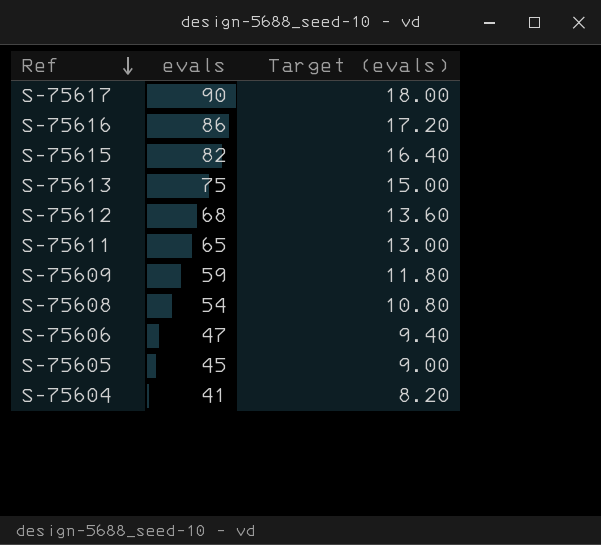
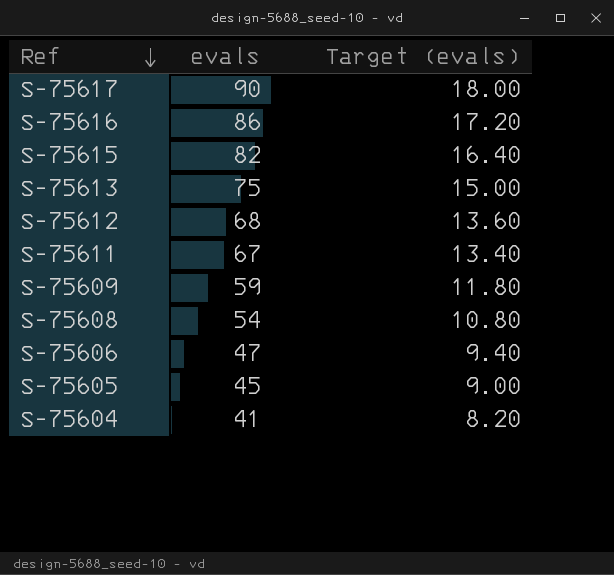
S-75611 | evals: 65 -> 67
S-75611 | Target (evals): 13.00 -> 13.40

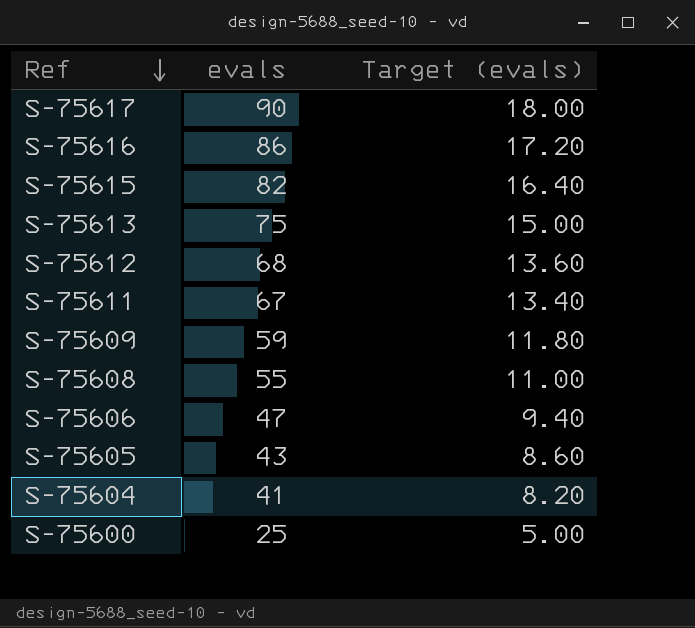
S-75608 | evals: 54 -> 55
S-75608 | Target (evals): 10.80 -> 11.00
S-75605 | evals: 45 -> 43
S-75605 | Target (evals): 9.00 -> 8.60
row S-75600: none -> 25 | 5.00

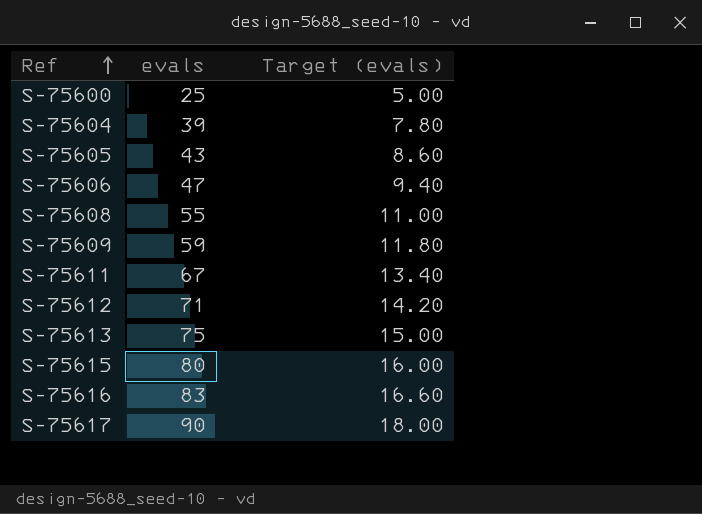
row order: Ref descending -> Ref ascending
S-75604 | evals: 41 -> 39
S-75604 | Target (evals): 8.20 -> 7.80
S-75612 | evals: 68 -> 71
S-75612 | Target (evals): 13.60 -> 14.20
S-75615 | evals: 82 -> 80
S-75615 | Target (evals): 16.40 -> 16.00
S-75616 | evals: 86 -> 83
S-75616 | Target (evals): 17.20 -> 16.60

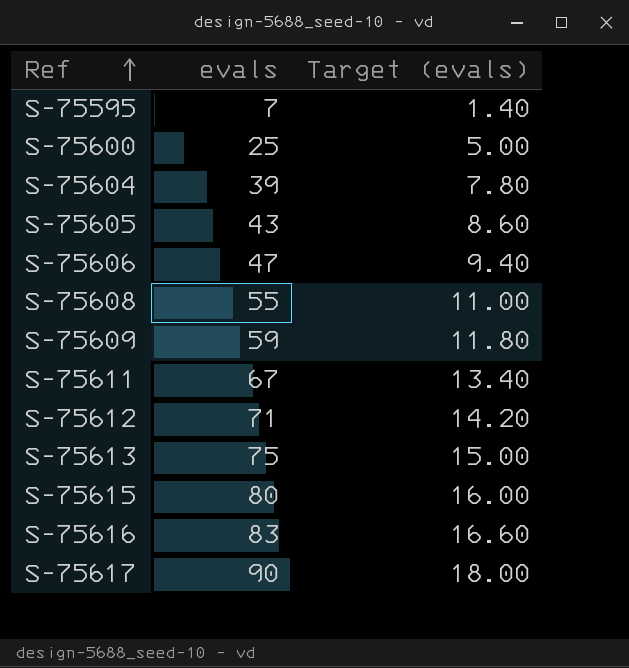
row S-75595: none -> 7 | 1.40

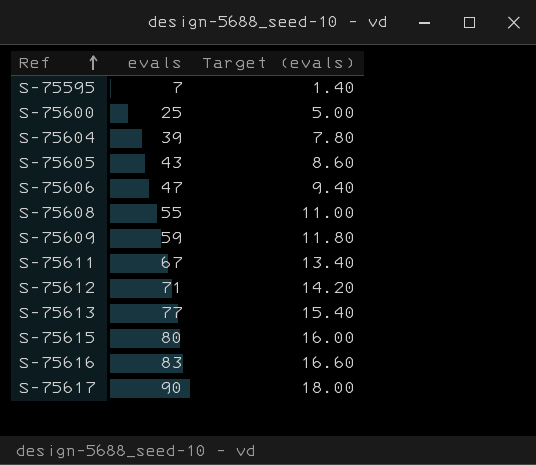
S-75613 | evals: 75 -> 77
S-75613 | Target (evals): 15.00 -> 15.40

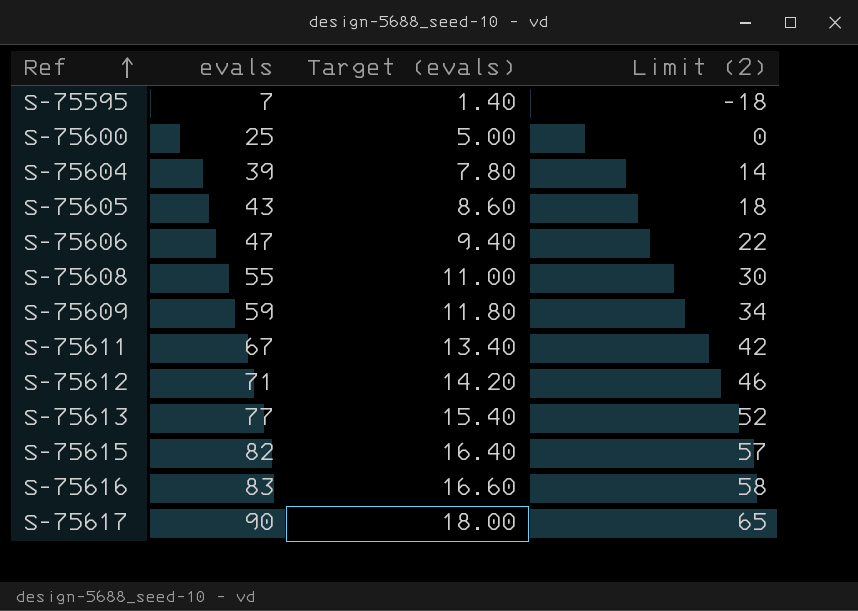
column Limit (2) | formula: none -> [evals] - 25
S-75615 | evals: 80 -> 82
S-75615 | Target (evals): 16.00 -> 16.40

